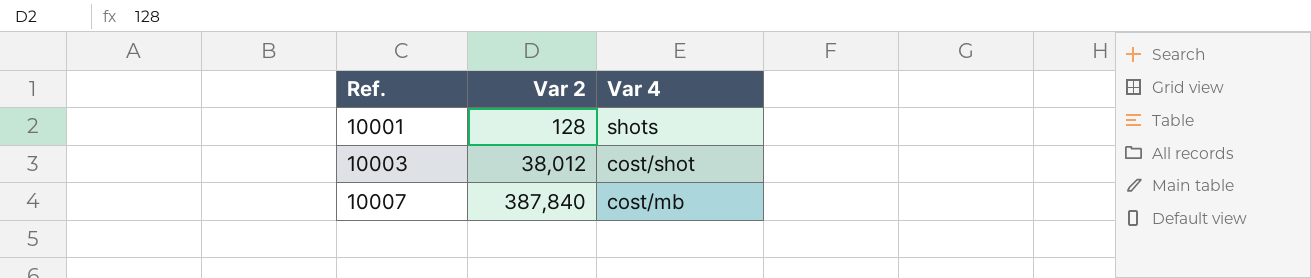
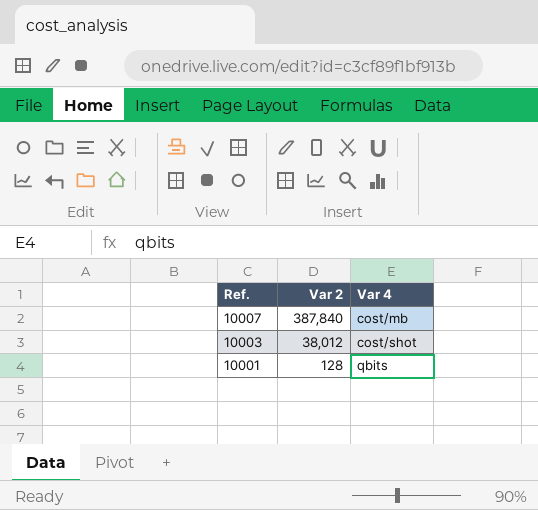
row order: Ref. ascending -> Ref. descending
10001 | Var 4: shots -> qbits

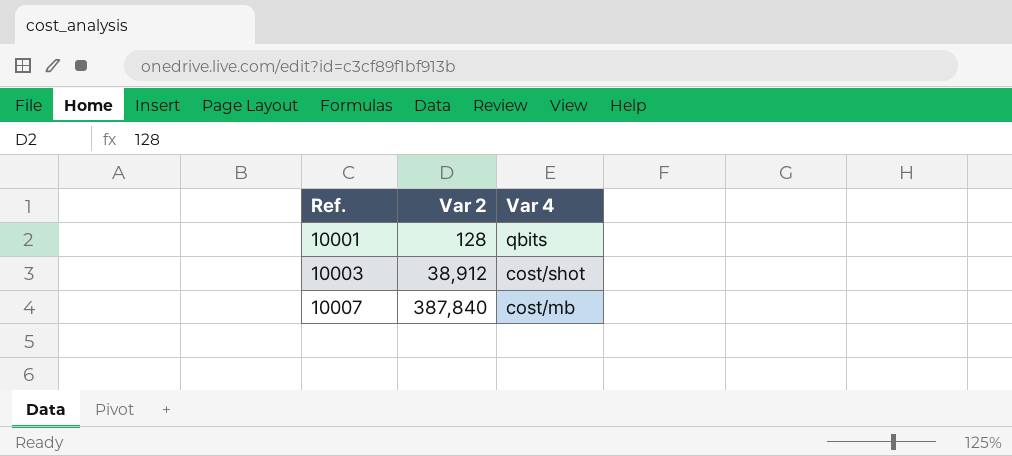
row order: Ref. descending -> Ref. ascending
10003 | Var 2: 38,012 -> 38,912

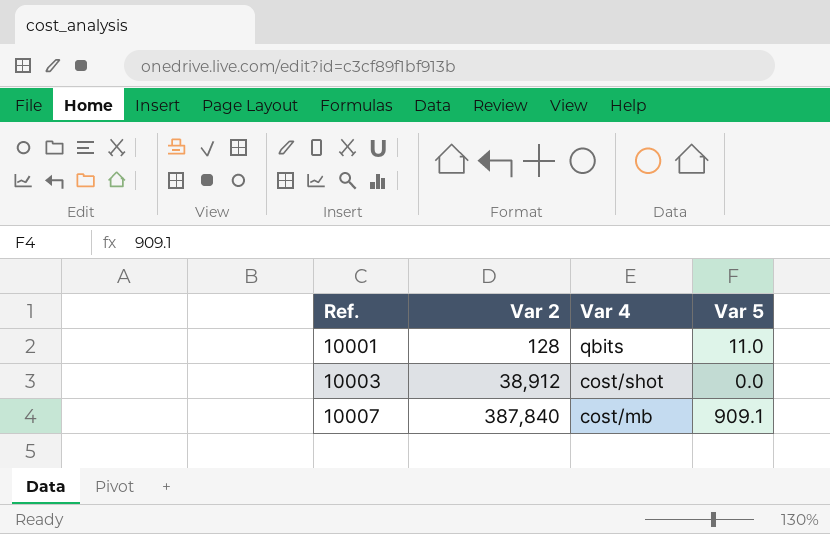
column Var 5 | position: none -> 4

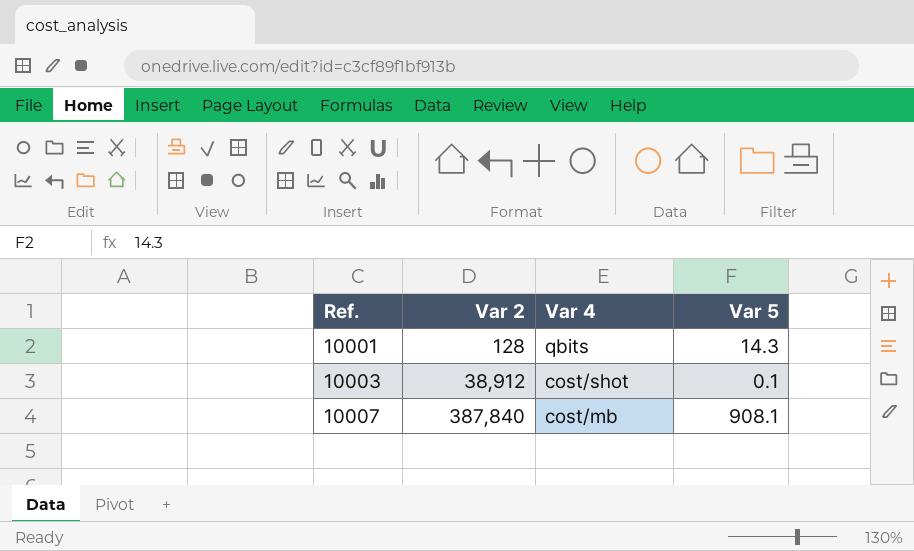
10001 | Var 5: 11.0 -> 14.3
10003 | Var 5: 0.0 -> 0.1
10007 | Var 5: 909.1 -> 908.1

